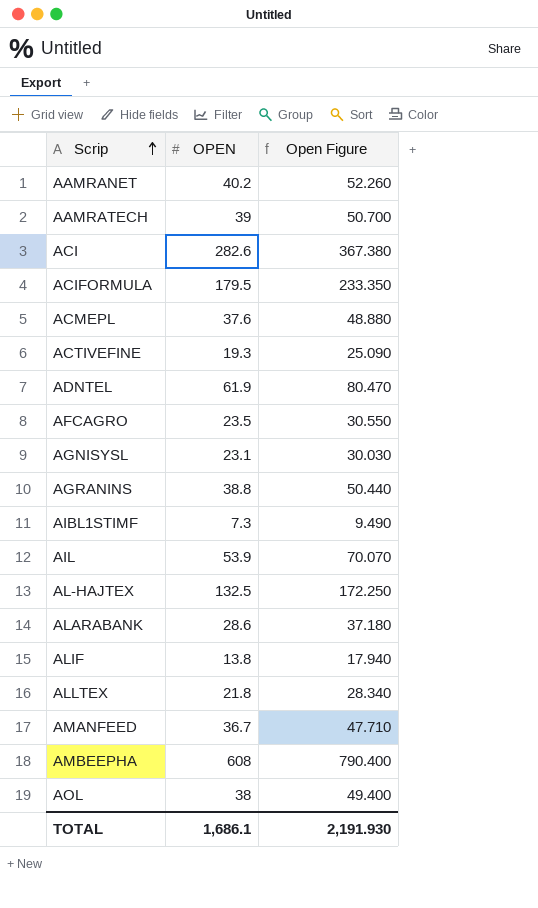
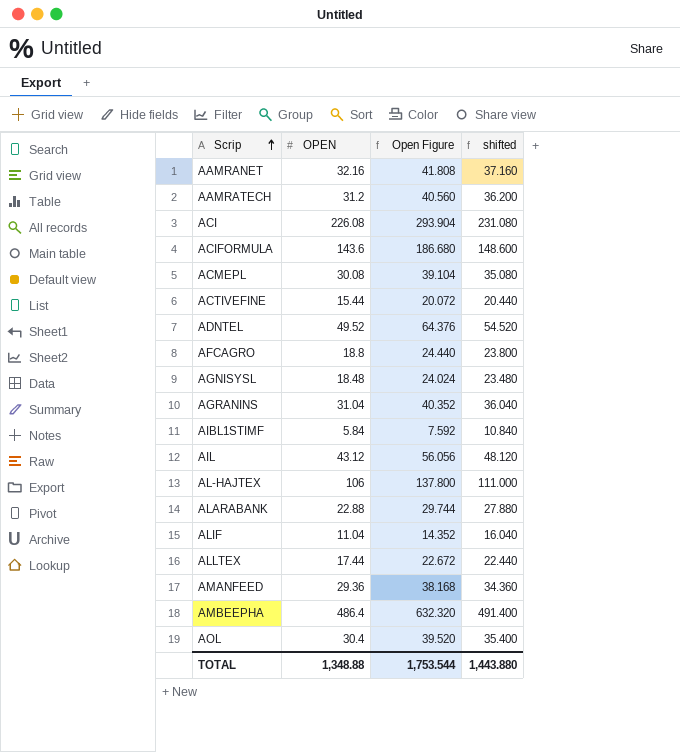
column shifted | formula: none -> [OPEN] + 5
AAMRANET | OPEN: 40.2 -> 32.16
AAMRANET | Open Figure: 52.260 -> 41.808
AAMRATECH | OPEN: 39 -> 31.2
AAMRATECH | Open Figure: 50.700 -> 40.560
ACI | OPEN: 282.6 -> 226.08
ACI | Open Figure: 367.380 -> 293.904
ACIFORMULA | OPEN: 179.5 -> 143.6
ACIFORMULA | Open Figure: 233.350 -> 186.680
ACMEPL | OPEN: 37.6 -> 30.08
ACMEPL | Open Figure: 48.880 -> 39.104
ACTIVEFINE | OPEN: 19.3 -> 15.44
ACTIVEFINE | Open Figure: 25.090 -> 20.072
ADNTEL | OPEN: 61.9 -> 49.52
ADNTEL | Open Figure: 80.470 -> 64.376
AFCAGRO | OPEN: 23.5 -> 18.8
AFCAGRO | Open Figure: 30.550 -> 24.440
AGNISYSL | OPEN: 23.1 -> 18.48
AGNISYSL | Open Figure: 30.030 -> 24.024
AGRANINS | OPEN: 38.8 -> 31.04
AGRANINS | Open Figure: 50.440 -> 40.352
AIBL1STIMF | OPEN: 7.3 -> 5.84
AIBL1STIMF | Open Figure: 9.490 -> 7.592
AIL | OPEN: 53.9 -> 43.12
AIL | Open Figure: 70.070 -> 56.056
AL-HAJTEX | OPEN: 132.5 -> 106
AL-HAJTEX | Open Figure: 172.250 -> 137.800
ALARABANK | OPEN: 28.6 -> 22.88
ALARABANK | Open Figure: 37.180 -> 29.744
ALIF | OPEN: 13.8 -> 11.04
ALIF | Open Figure: 17.940 -> 14.352
ALLTEX | OPEN: 21.8 -> 17.44
ALLTEX | Open Figure: 28.340 -> 22.672
AMANFEED | OPEN: 36.7 -> 29.36
AMANFEED | Open Figure: 47.710 -> 38.168
AMBEEPHA | OPEN: 608 -> 486.4
AMBEEPHA | Open Figure: 790.400 -> 632.320
AOL | OPEN: 38 -> 30.4
AOL | Open Figure: 49.400 -> 39.520
TOTAL | OPEN: 1,686.1 -> 1,348.88
TOTAL | Open Figure: 2,191.930 -> 1,753.544

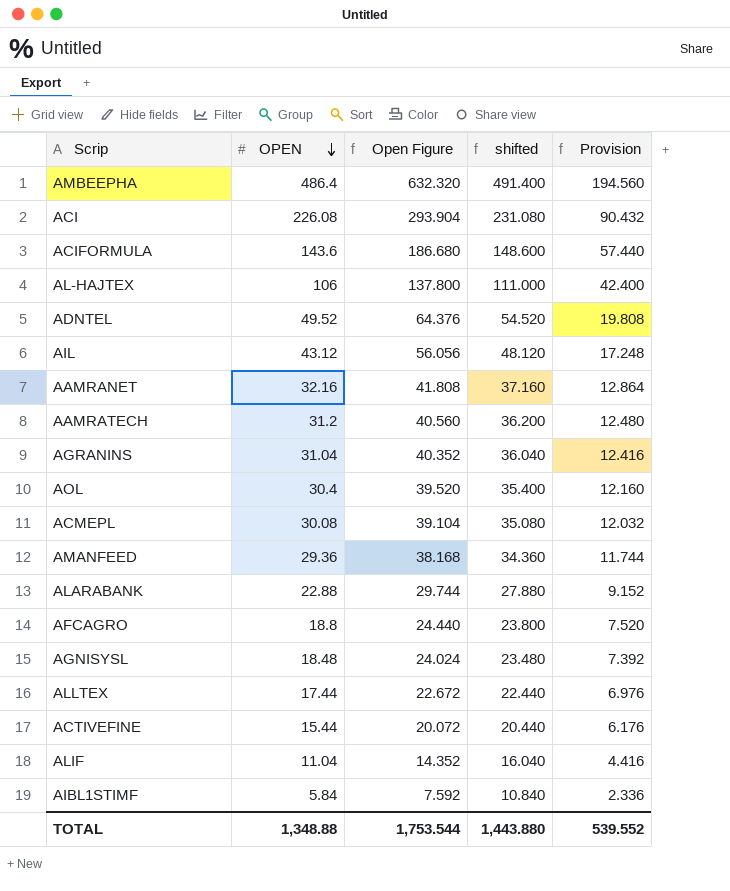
row order: Scrip ascending -> OPEN descending
column Provision | formula: none -> [OPEN] * 0.4

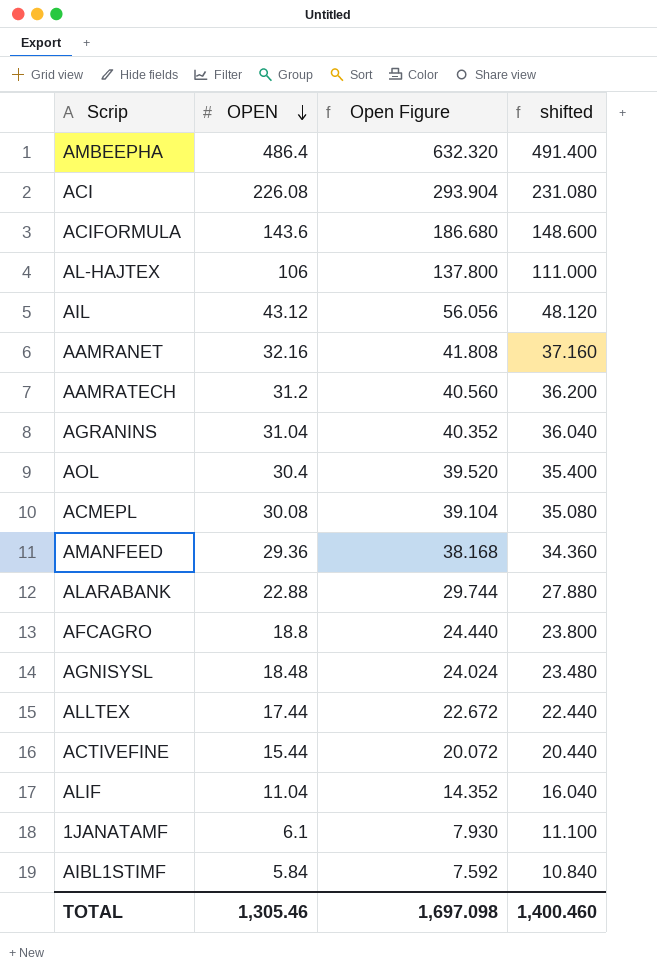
column Provision | formula: [OPEN] * 0.4 -> none
row ADNTEL: 49.52 | 64.376 | 54.520 | 19.808 -> none
row 1JANATAMF: none -> 6.1 | 7.930 | 11.100
TOTAL | OPEN: 1,348.88 -> 1,305.46
TOTAL | Open Figure: 1,753.544 -> 1,697.098
TOTAL | shifted: 1,443.880 -> 1,400.460

